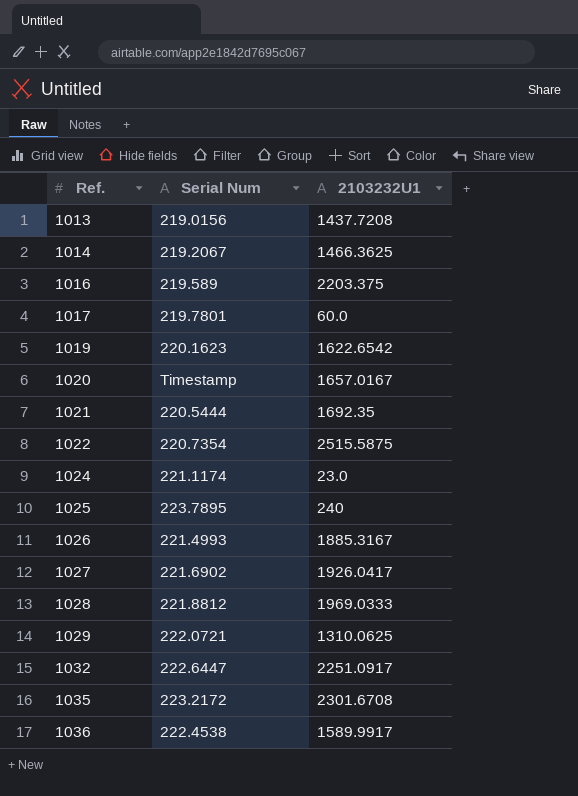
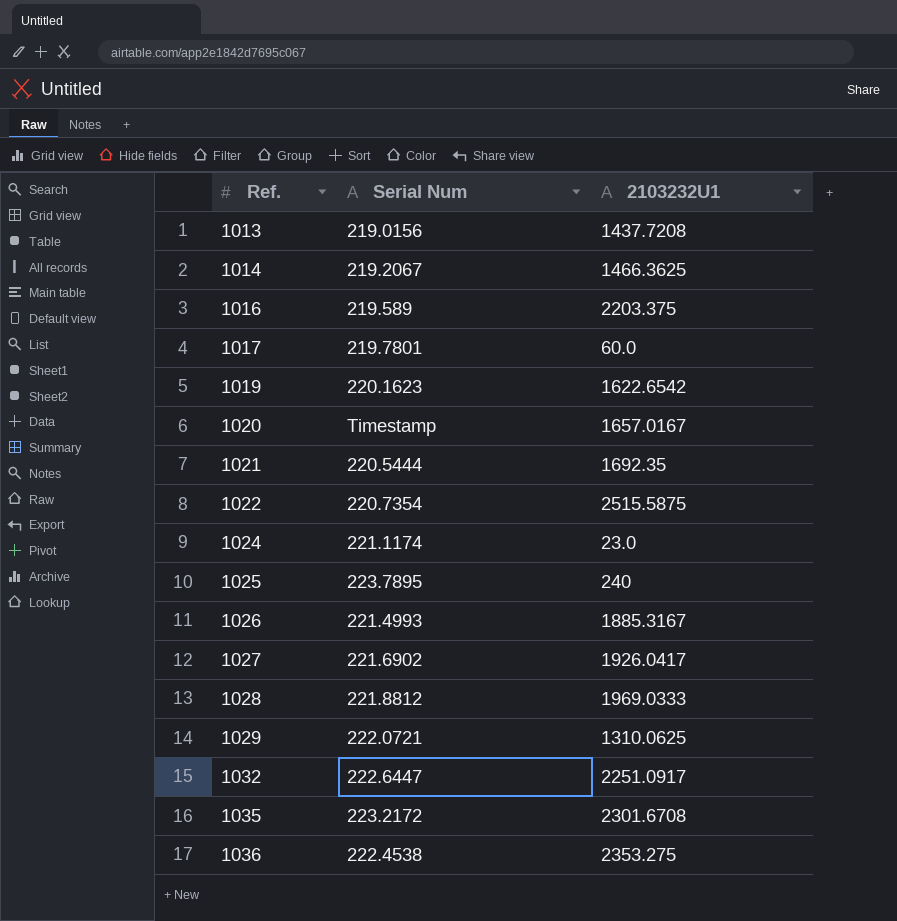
1036 | 2103232U1: 1589.9917 -> 2353.275

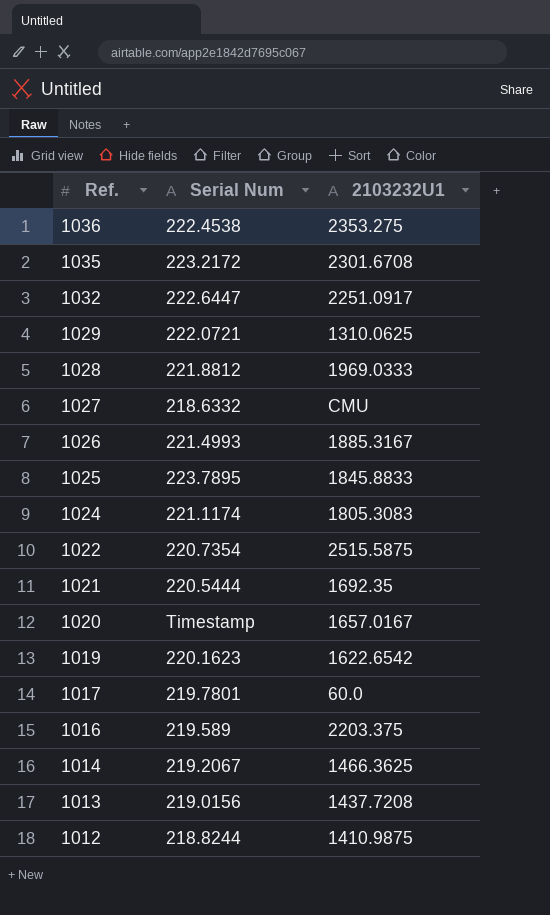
row order: Ref. ascending -> Ref. descending
1027 | Serial Num: 221.6902 -> 218.6332
1027 | 2103232U1: 1926.0417 -> CMU
1025 | 2103232U1: 240 -> 1845.8833
1024 | 2103232U1: 23.0 -> 1805.3083
row 1012: none -> 218.8244 | 1410.9875

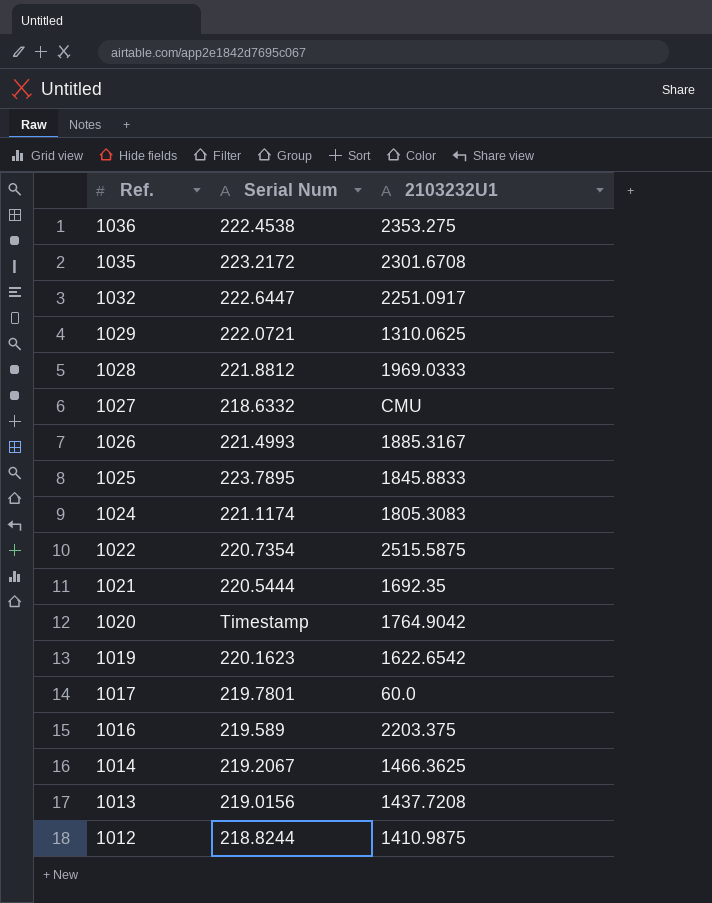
1020 | 2103232U1: 1657.0167 -> 1764.9042

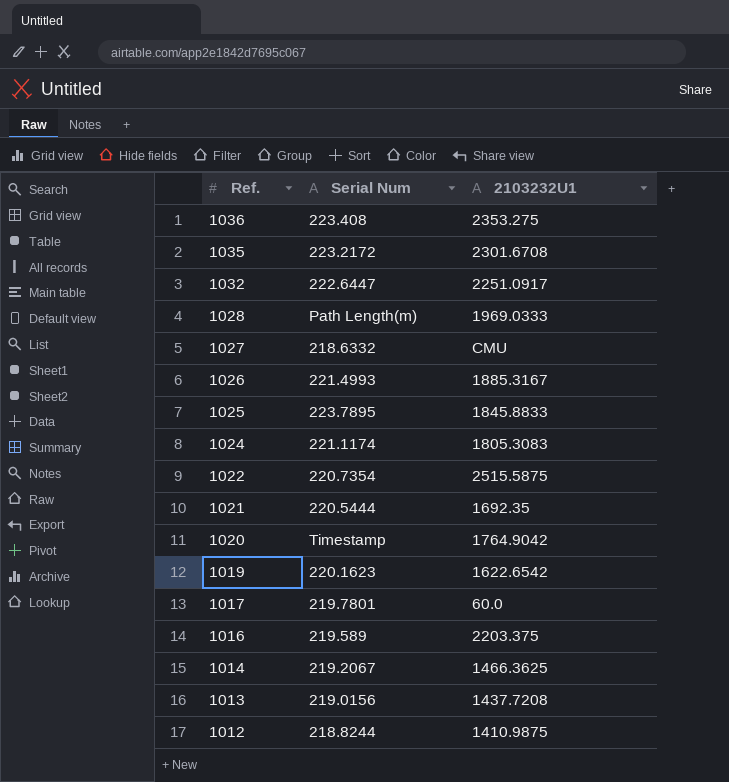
row 1029: 222.0721 | 1310.0625 -> none
1036 | Serial Num: 222.4538 -> 223.408
1028 | Serial Num: 221.8812 -> Path Length(m)

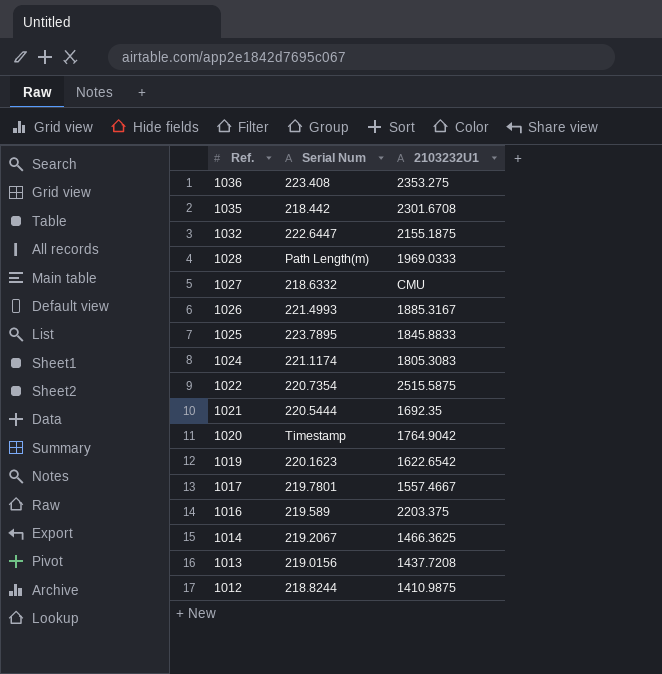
1035 | Serial Num: 223.2172 -> 218.442
1032 | 2103232U1: 2251.0917 -> 2155.1875
1017 | 2103232U1: 60.0 -> 1557.4667

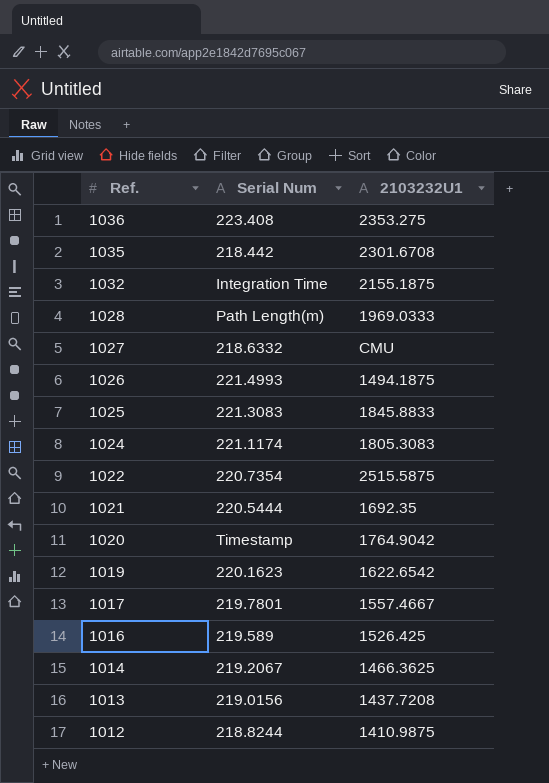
1032 | Serial Num: 222.6447 -> Integration Time
1026 | 2103232U1: 1885.3167 -> 1494.1875
1025 | Serial Num: 223.7895 -> 221.3083
1016 | 2103232U1: 2203.375 -> 1526.425

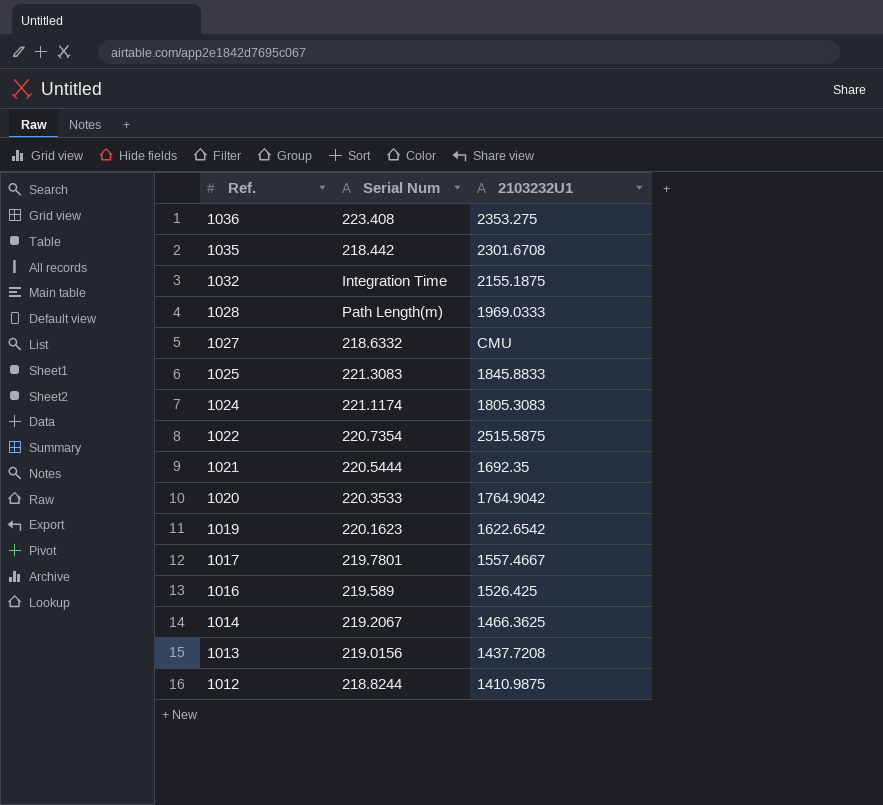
row 1026: 221.4993 | 1494.1875 -> none
1020 | Serial Num: Timestamp -> 220.3533

